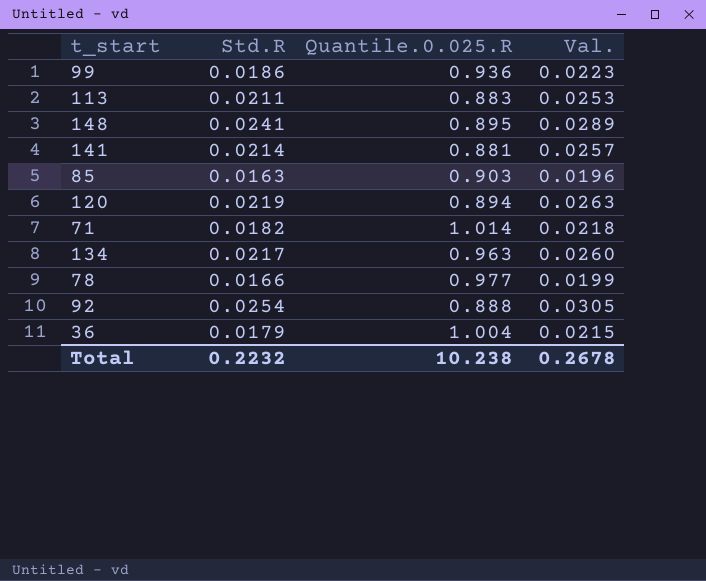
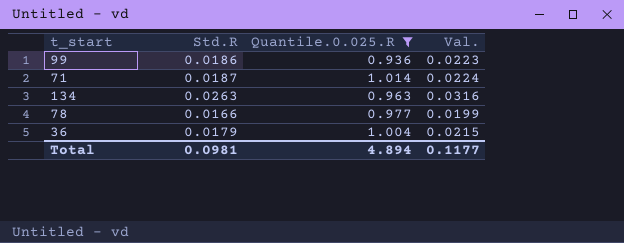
filter: none -> Quantile.0.025.R >= 0.936
71 | Std.R: 0.0182 -> 0.0187
71 | Val.: 0.0218 -> 0.0224
134 | Std.R: 0.0217 -> 0.0263
134 | Val.: 0.0260 -> 0.0316
Total | Std.R: 0.2232 -> 0.0981
Total | Quantile.0.025.R: 10.238 -> 4.894
Total | Val.: 0.2678 -> 0.1177

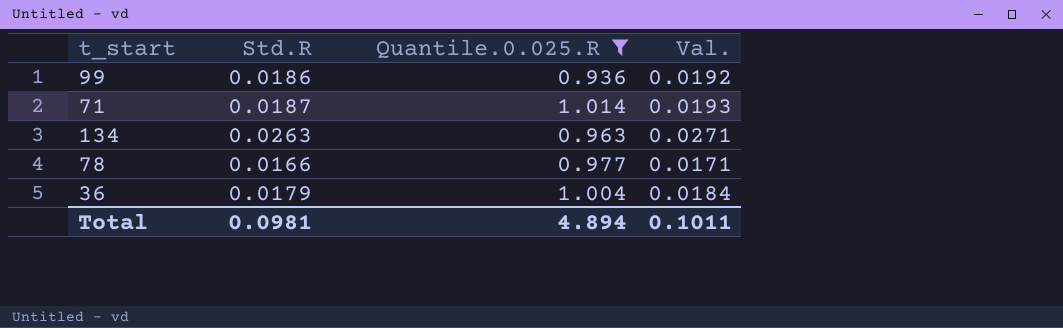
column Val. | formula: [Std.R] * 1.2 -> [Std.R] * 1.03
Total | Val.: 0.1177 -> 0.1011

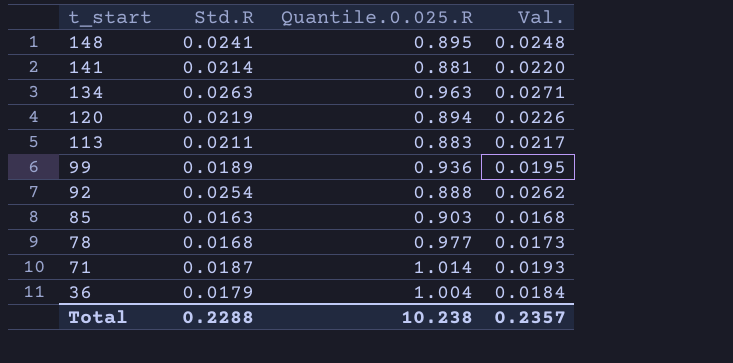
filter: Quantile.0.025.R >= 0.936 -> none
row order: none -> t_start descending
99 | Std.R: 0.0186 -> 0.0189
99 | Val.: 0.0192 -> 0.0195
78 | Std.R: 0.0166 -> 0.0168
78 | Val.: 0.0171 -> 0.0173
Total | Std.R: 0.0981 -> 0.2288
Total | Quantile.0.025.R: 4.894 -> 10.238
Total | Val.: 0.1011 -> 0.2357

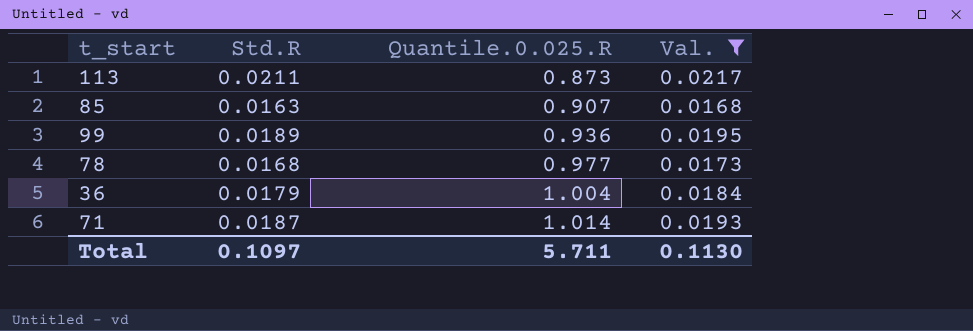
filter: none -> Val. <= 0.0217
row order: t_start descending -> Quantile.0.025.R ascending
113 | Quantile.0.025.R: 0.883 -> 0.873
85 | Quantile.0.025.R: 0.903 -> 0.907
Total | Std.R: 0.2288 -> 0.1097
Total | Quantile.0.025.R: 10.238 -> 5.711
Total | Val.: 0.2357 -> 0.1130

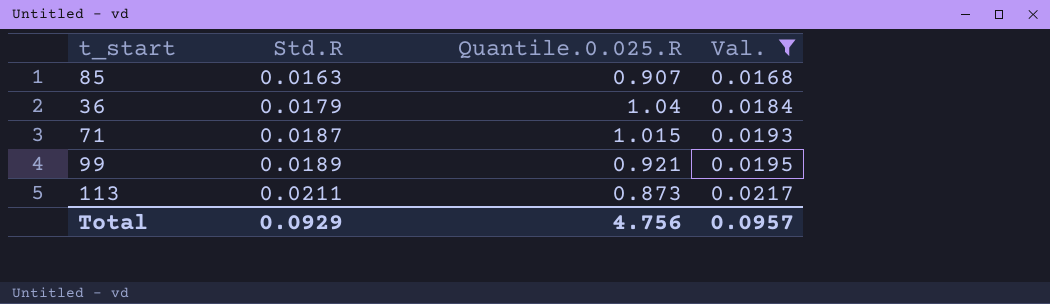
row order: Quantile.0.025.R ascending -> Std.R ascending
row 78: 0.0168 | 0.977 | 0.0173 -> none
36 | Quantile.0.025.R: 1.004 -> 1.04
71 | Quantile.0.025.R: 1.014 -> 1.015
99 | Quantile.0.025.R: 0.936 -> 0.921
Total | Std.R: 0.1097 -> 0.0929
Total | Quantile.0.025.R: 5.711 -> 4.756
Total | Val.: 0.1130 -> 0.0957

